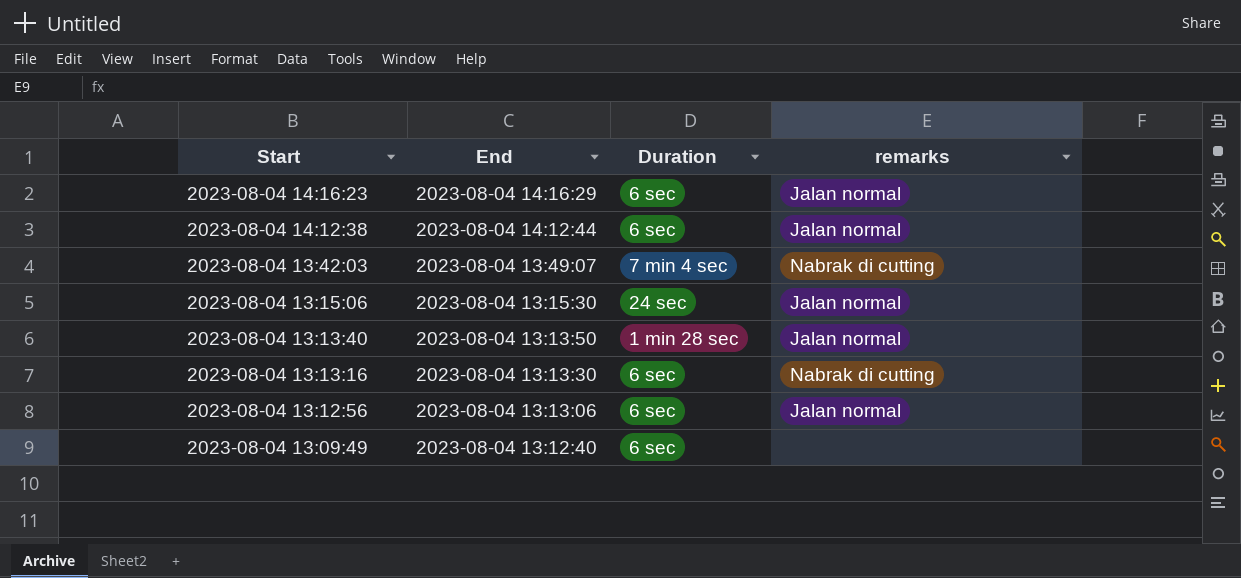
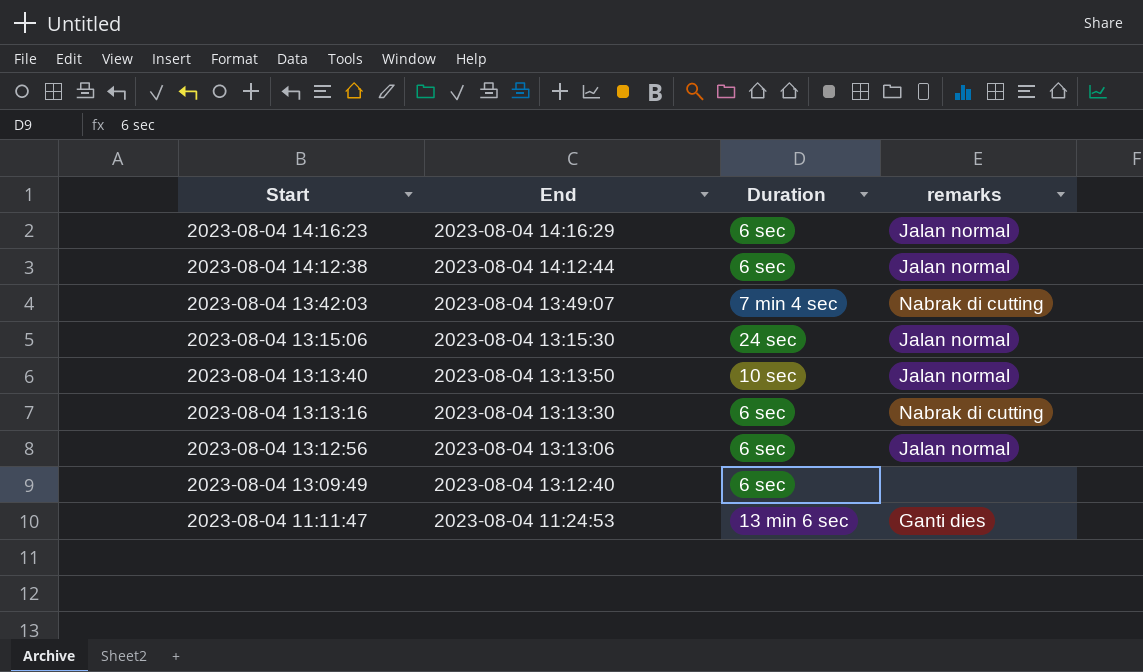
2023-08-04 13:13:40 | Duration: 1 min 28 sec -> 10 sec
row 2023-08-04 11:11:47: none -> 2023-08-04 11:24:53 | 13 min 6 sec | Ganti dies

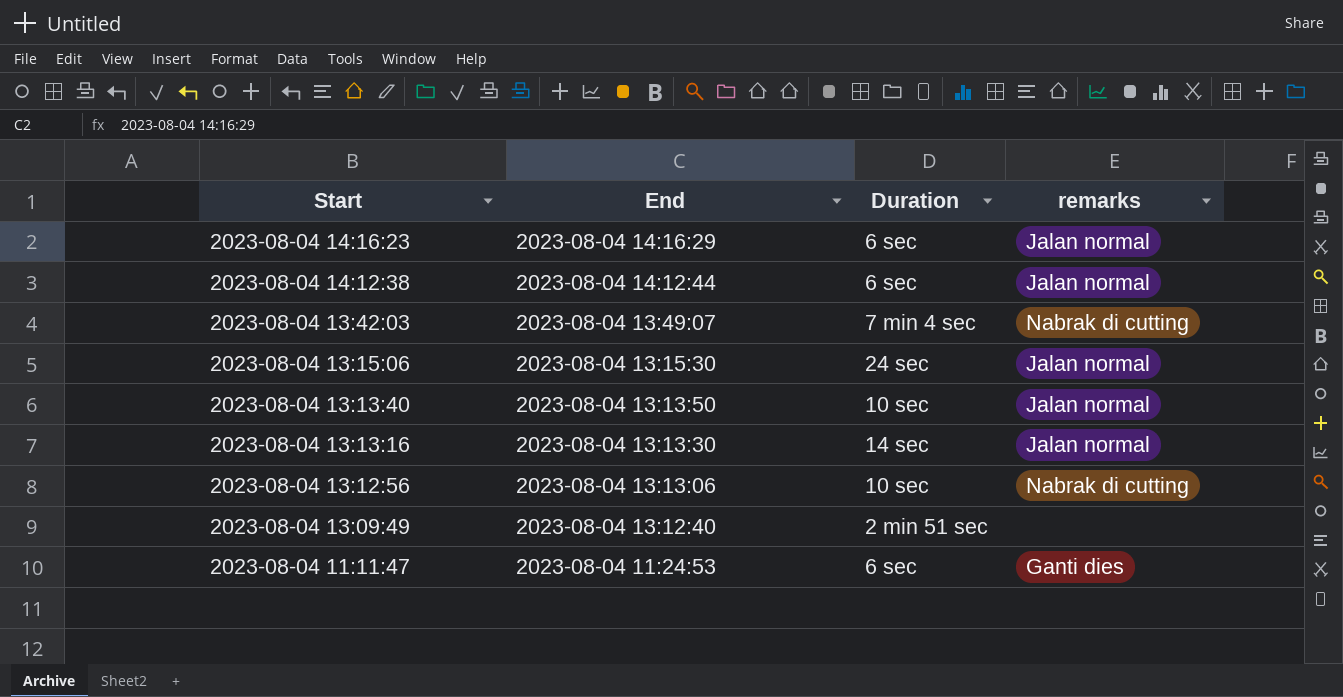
2023-08-04 13:13:16 | Duration: 6 sec -> 14 sec
2023-08-04 13:13:16 | remarks: Nabrak di cutting -> Jalan normal
2023-08-04 13:12:56 | Duration: 6 sec -> 10 sec
2023-08-04 13:12:56 | remarks: Jalan normal -> Nabrak di cutting
2023-08-04 13:09:49 | Duration: 6 sec -> 2 min 51 sec
2023-08-04 11:11:47 | Duration: 13 min 6 sec -> 6 sec

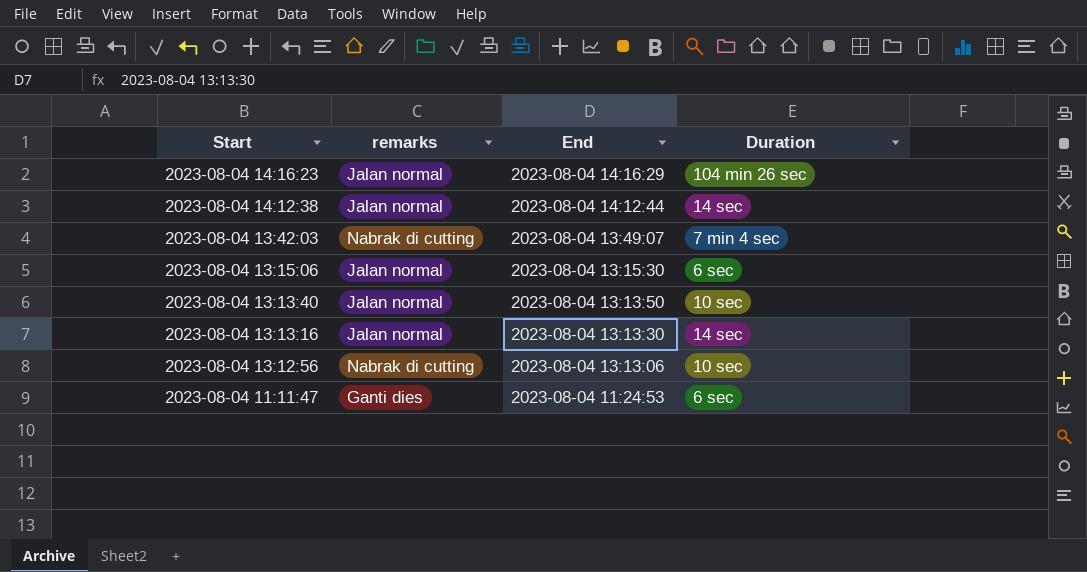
column remarks | position: 4 -> 2
row 2023-08-04 13:09:49: 2023-08-04 13:12:40 | 2 min 51 sec | none -> none
2023-08-04 14:16:23 | Duration: 6 sec -> 104 min 26 sec
2023-08-04 14:12:38 | Duration: 6 sec -> 14 sec
2023-08-04 13:15:06 | Duration: 24 sec -> 6 sec

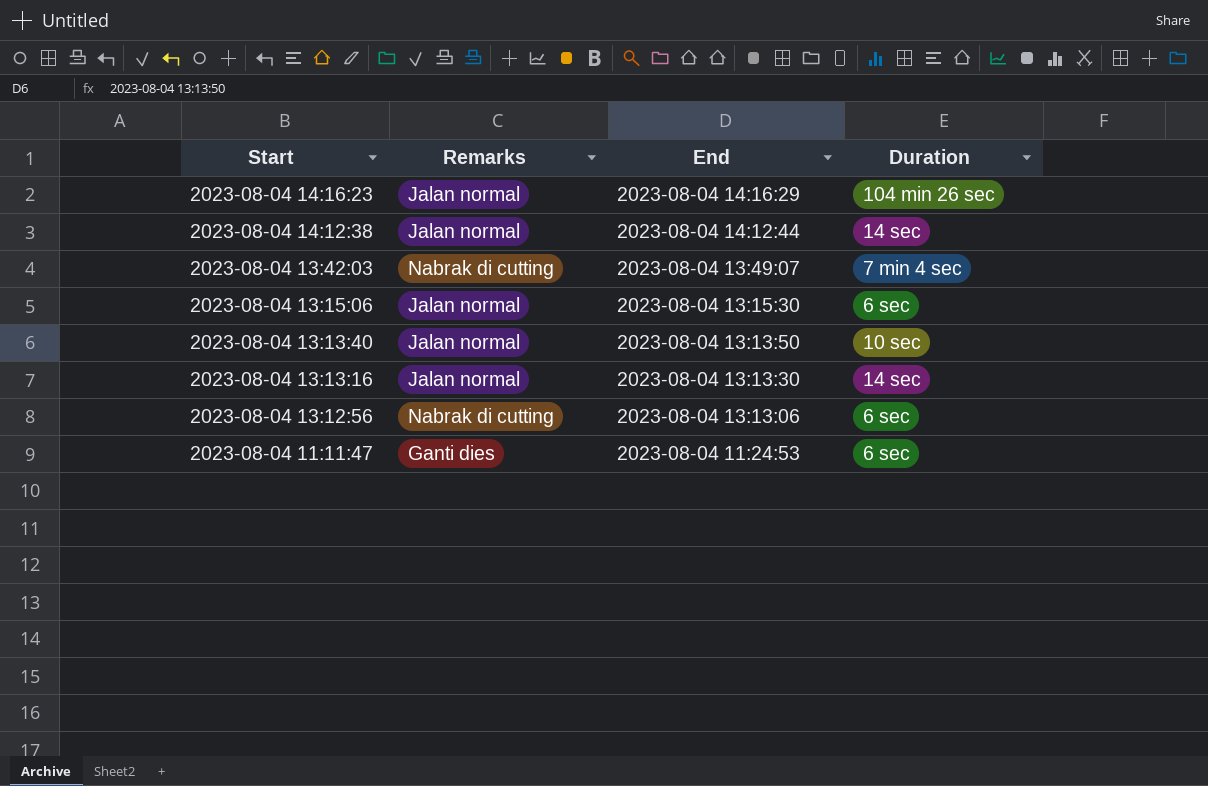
column name: remarks -> Remarks
2023-08-04 13:12:56 | Duration: 10 sec -> 6 sec

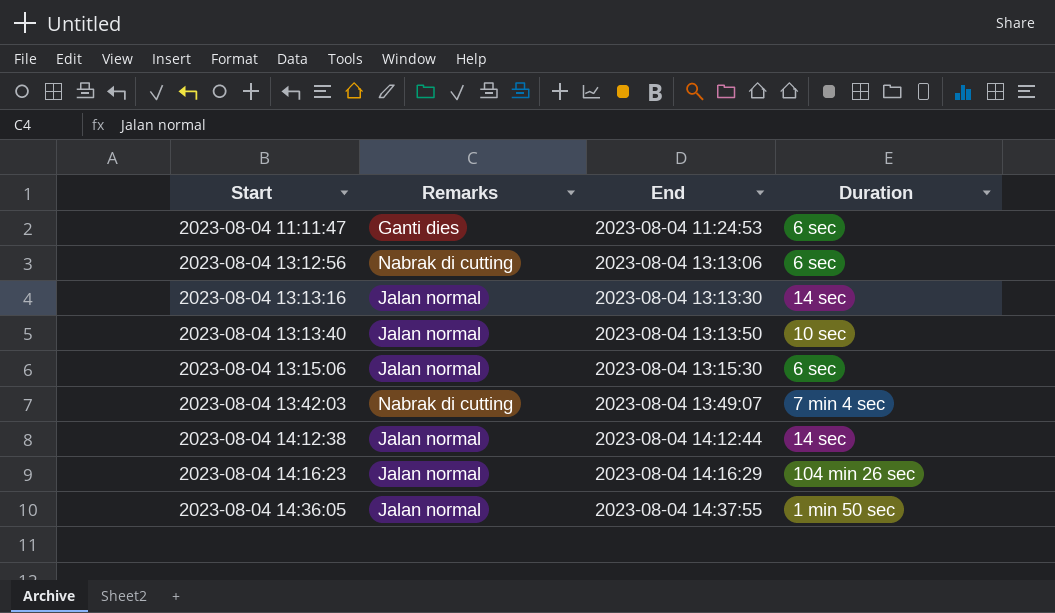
row order: Start descending -> Start ascending
row 2023-08-04 14:36:05: none -> Jalan normal | 2023-08-04 14:37:55 | 1 min 50 sec

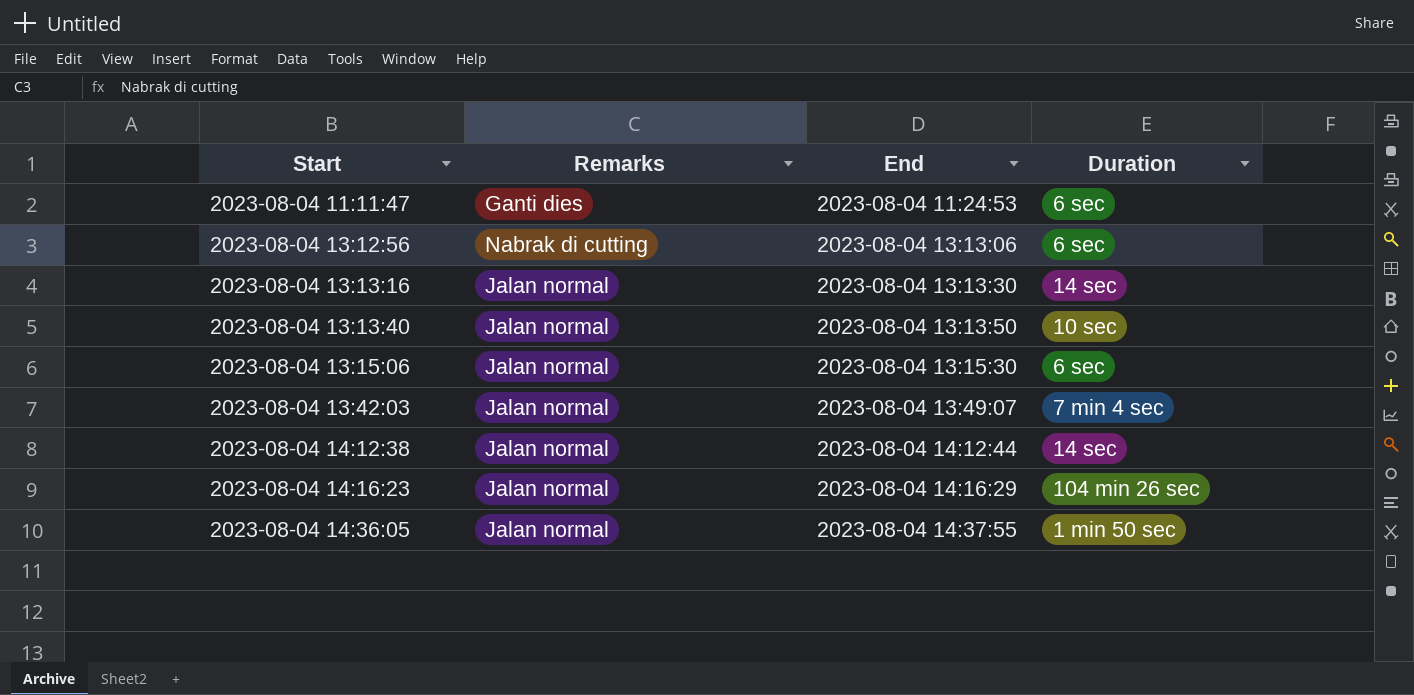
2023-08-04 13:42:03 | Remarks: Nabrak di cutting -> Jalan normal

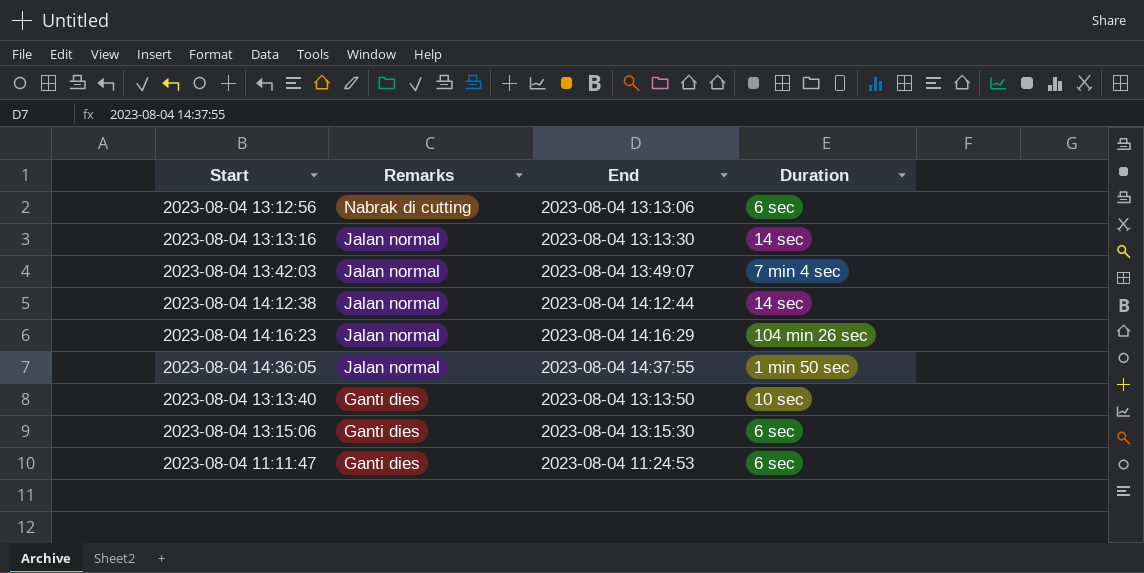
row order: Start ascending -> Remarks descending
2023-08-04 13:13:40 | Remarks: Jalan normal -> Ganti dies
2023-08-04 13:15:06 | Remarks: Jalan normal -> Ganti dies

